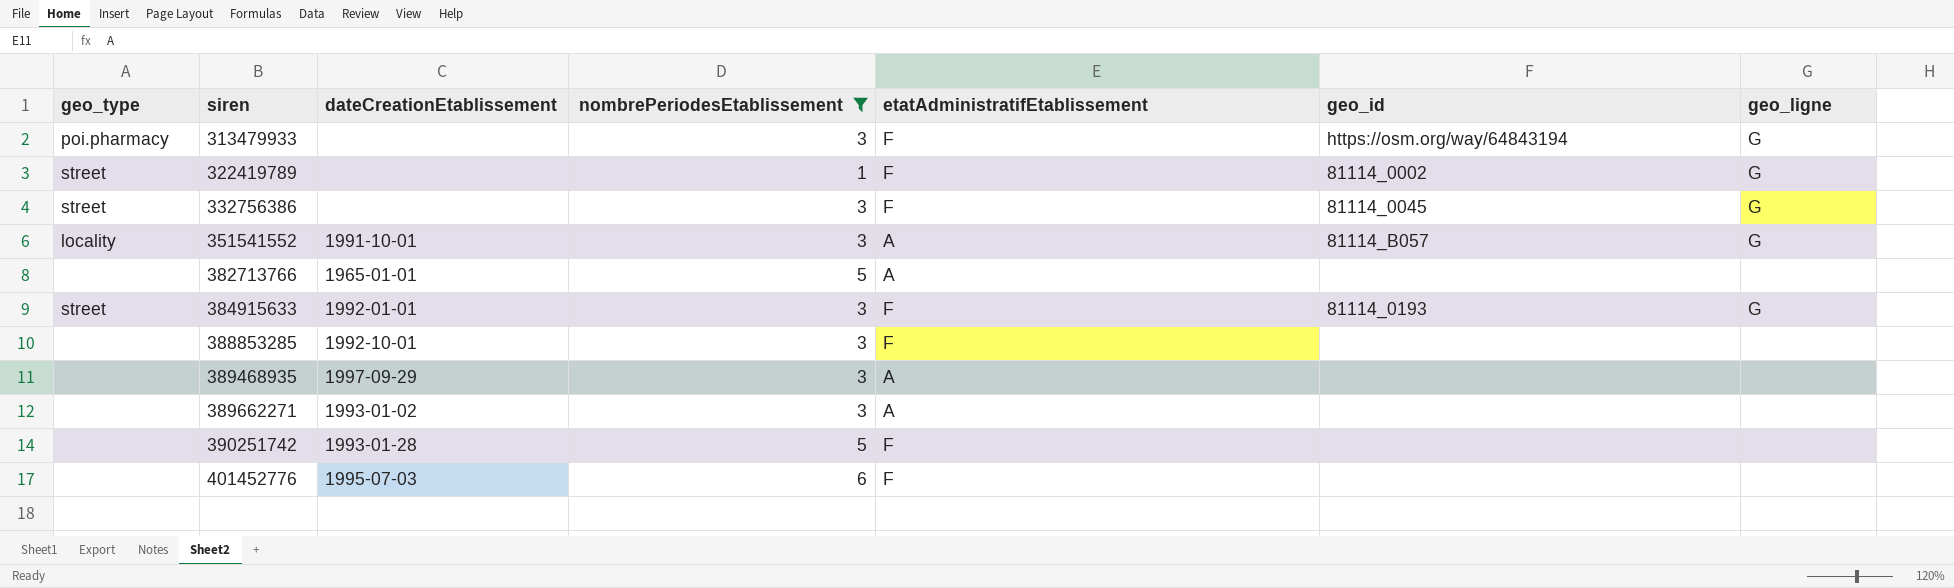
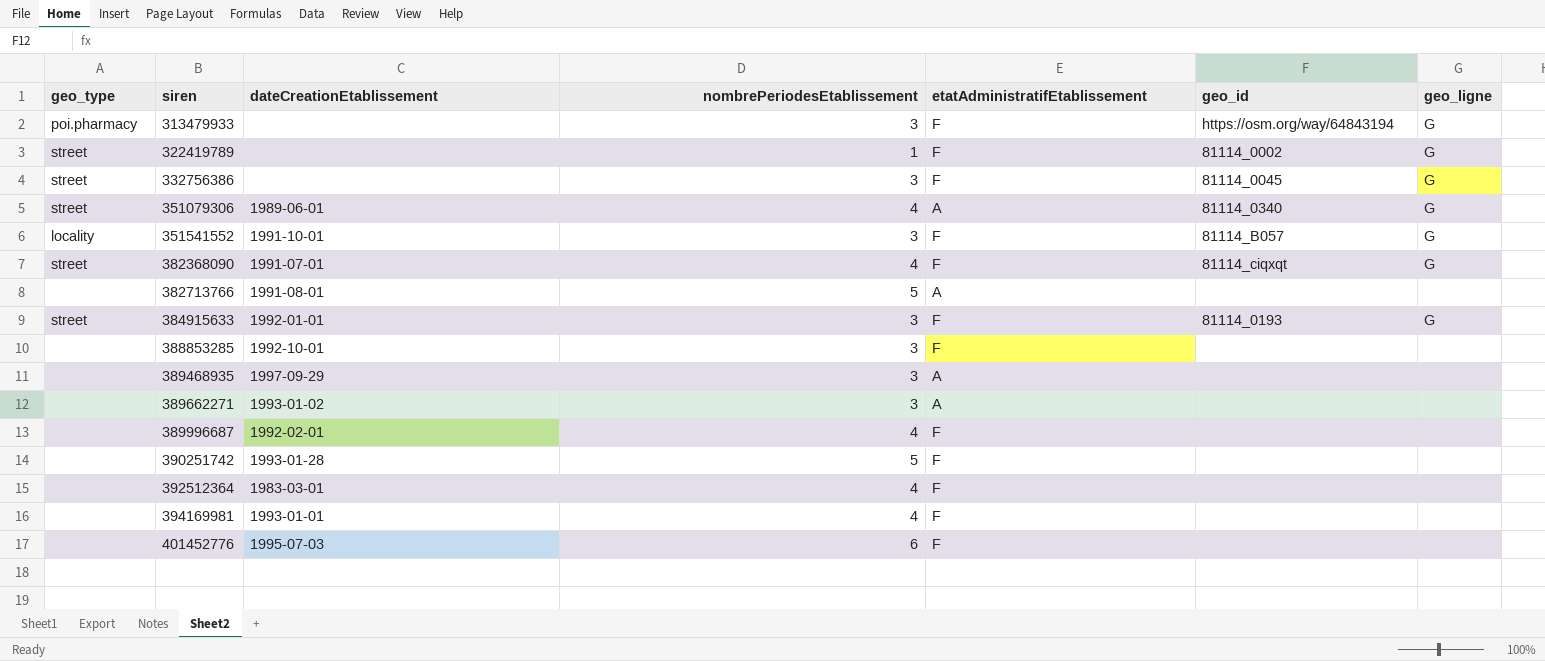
filter: nombrePeriodesEtablissement != 4 -> none
351541552 | etatAdministratifEtablissement: A -> F
382713766 | dateCreationEtablissement: 1965-01-01 -> 1991-08-01

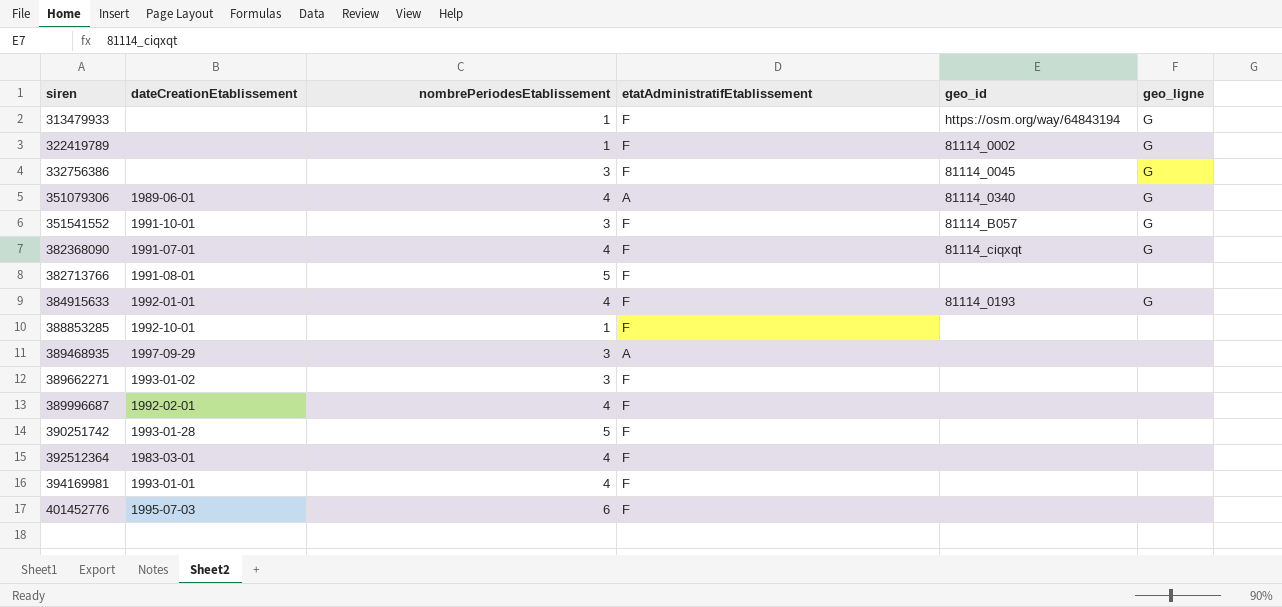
column geo_type | position: 1 -> none
313479933 | nombrePeriodesEtablissement: 3 -> 1
382713766 | etatAdministratifEtablissement: A -> F
384915633 | nombrePeriodesEtablissement: 3 -> 4
388853285 | nombrePeriodesEtablissement: 3 -> 1
389662271 | etatAdministratifEtablissement: A -> F

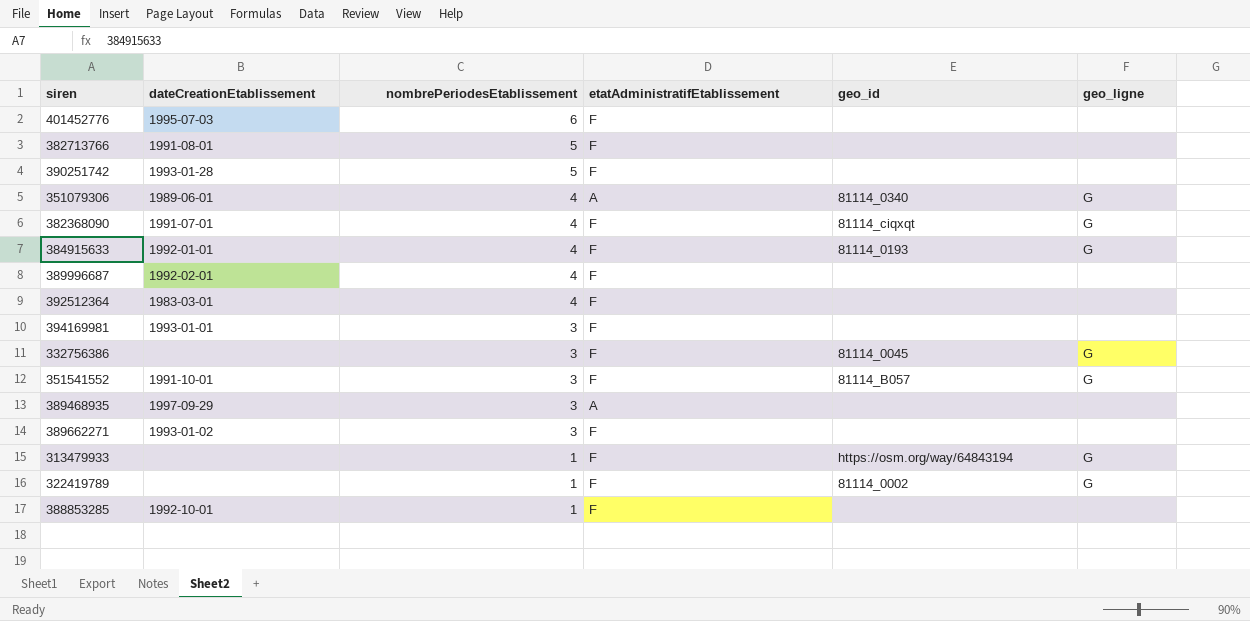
row order: siren ascending -> nombrePeriodesEtablissement descending
394169981 | nombrePeriodesEtablissement: 4 -> 3

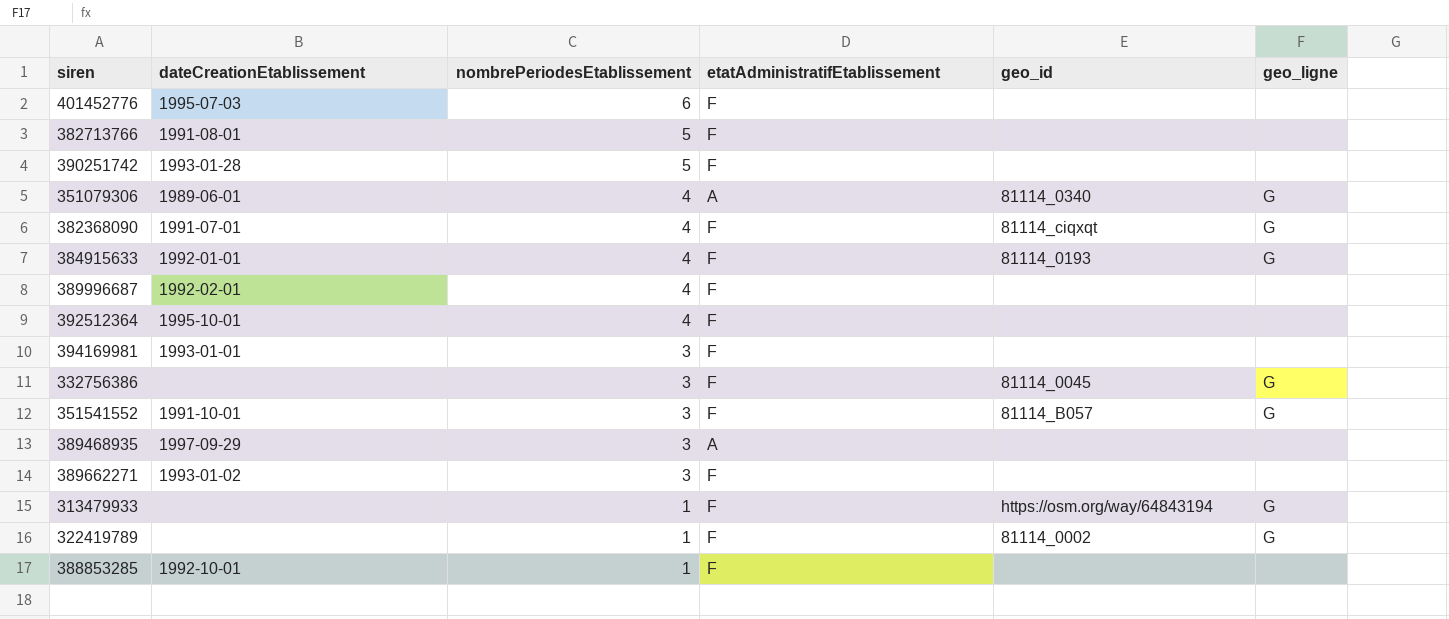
392512364 | dateCreationEtablissement: 1983-03-01 -> 1995-10-01

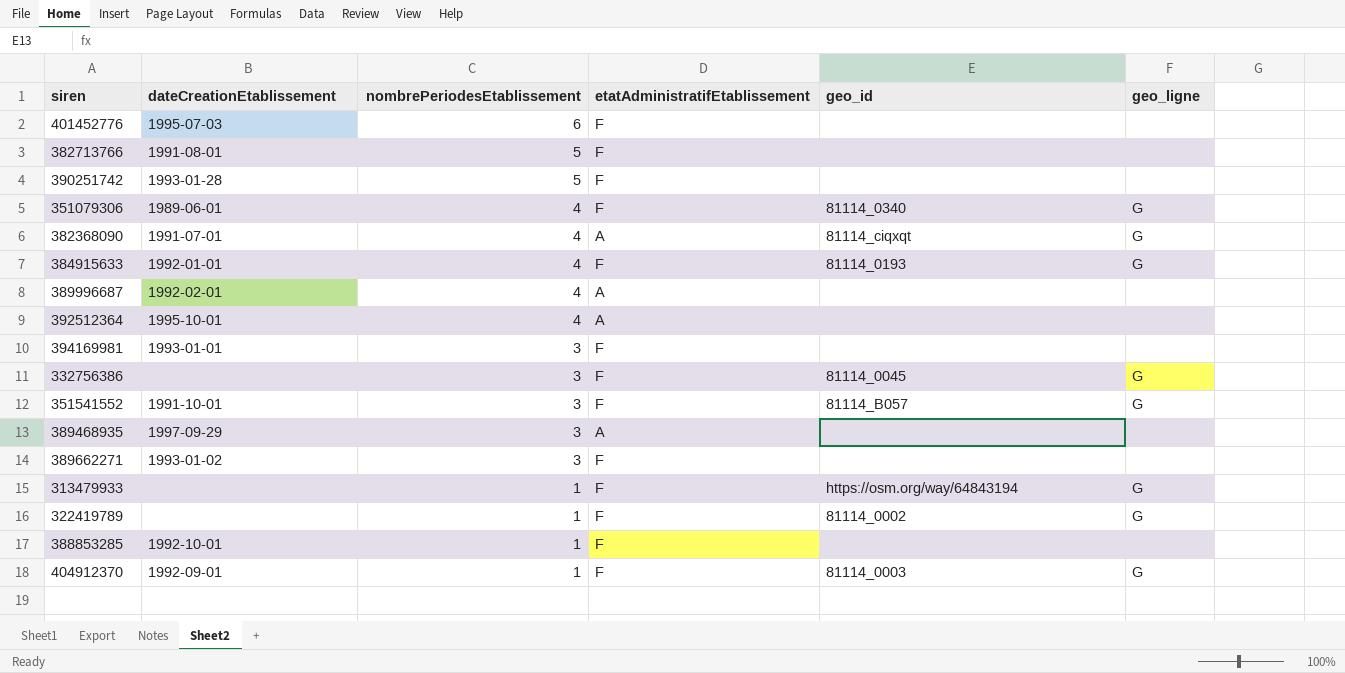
351079306 | etatAdministratifEtablissement: A -> F
382368090 | etatAdministratifEtablissement: F -> A
389996687 | etatAdministratifEtablissement: F -> A
392512364 | etatAdministratifEtablissement: F -> A
row 404912370: none -> 1992-09-01 | 1 | F | 81114_0003 | G

